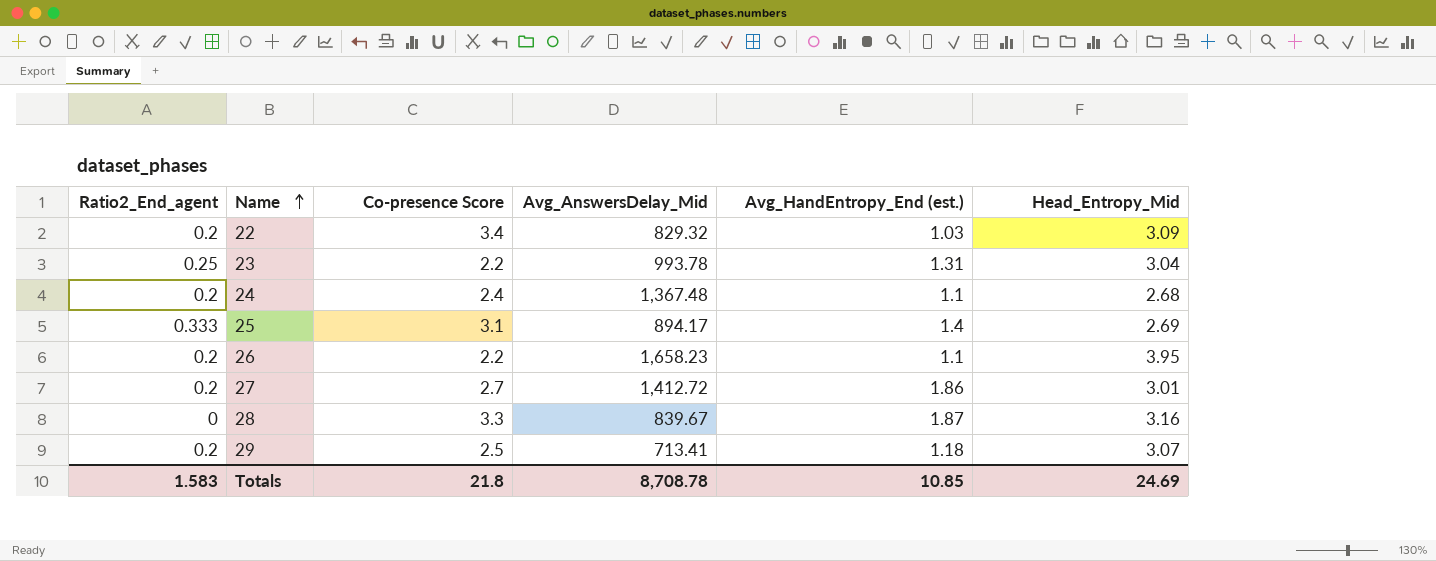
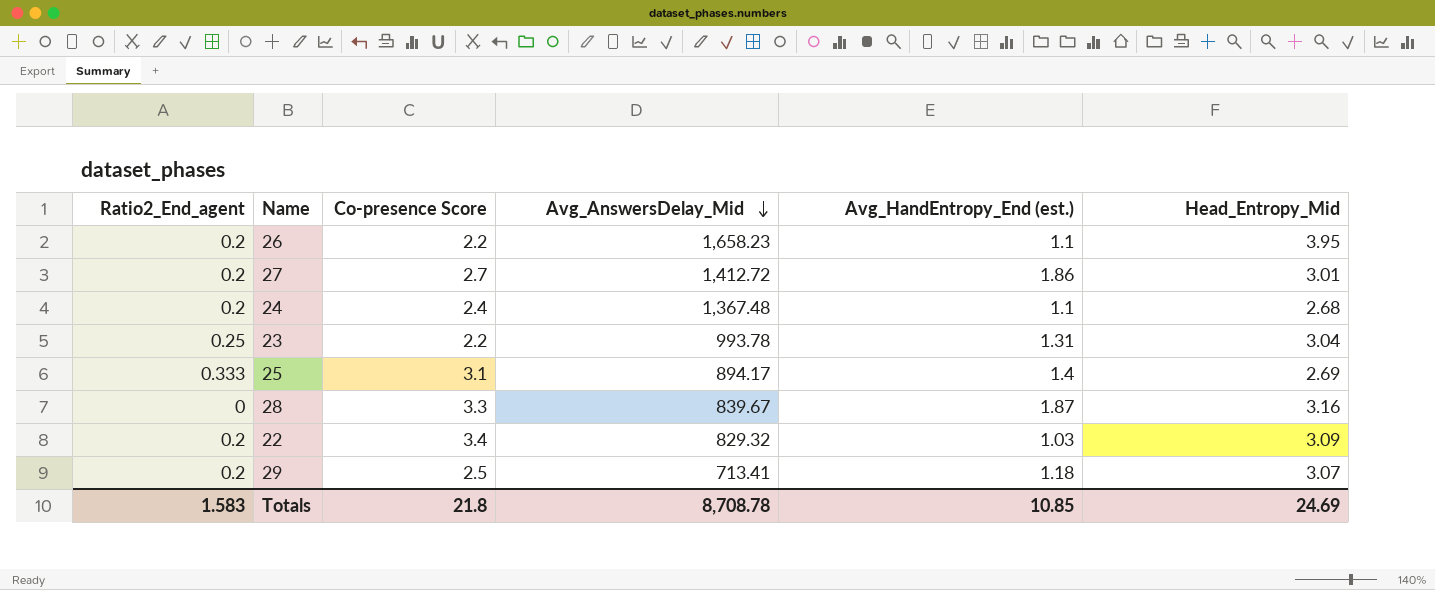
row order: Name ascending -> Avg_AnswersDelay_Mid descending

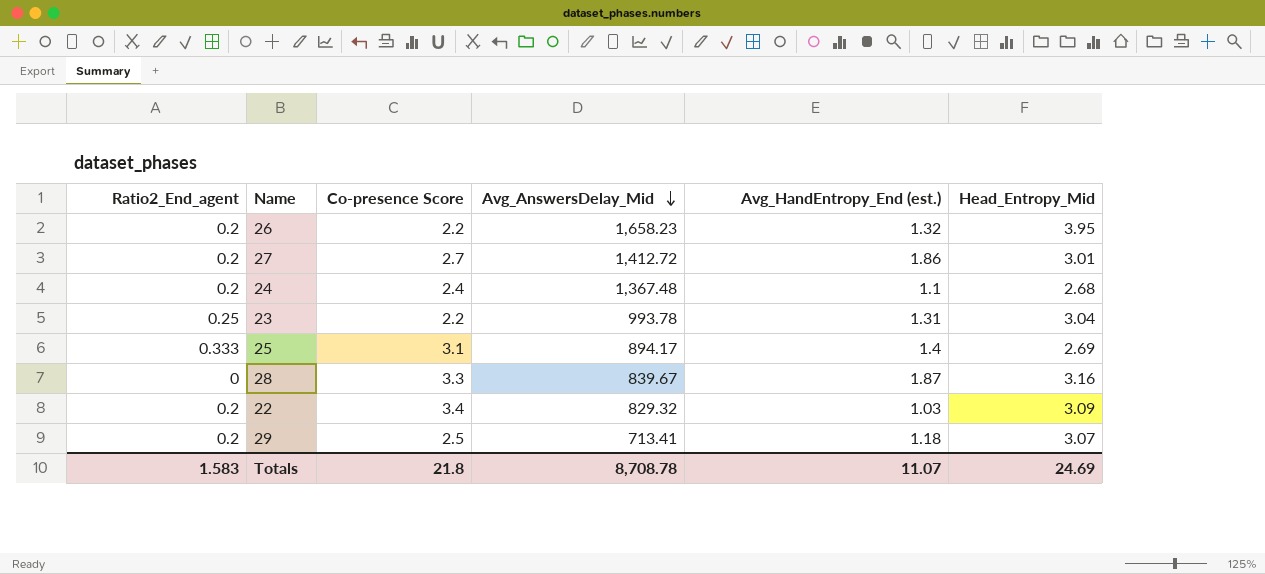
26 | Avg_HandEntropy_End (est.): 1.1 -> 1.32
Totals | Avg_HandEntropy_End (est.): 10.85 -> 11.07

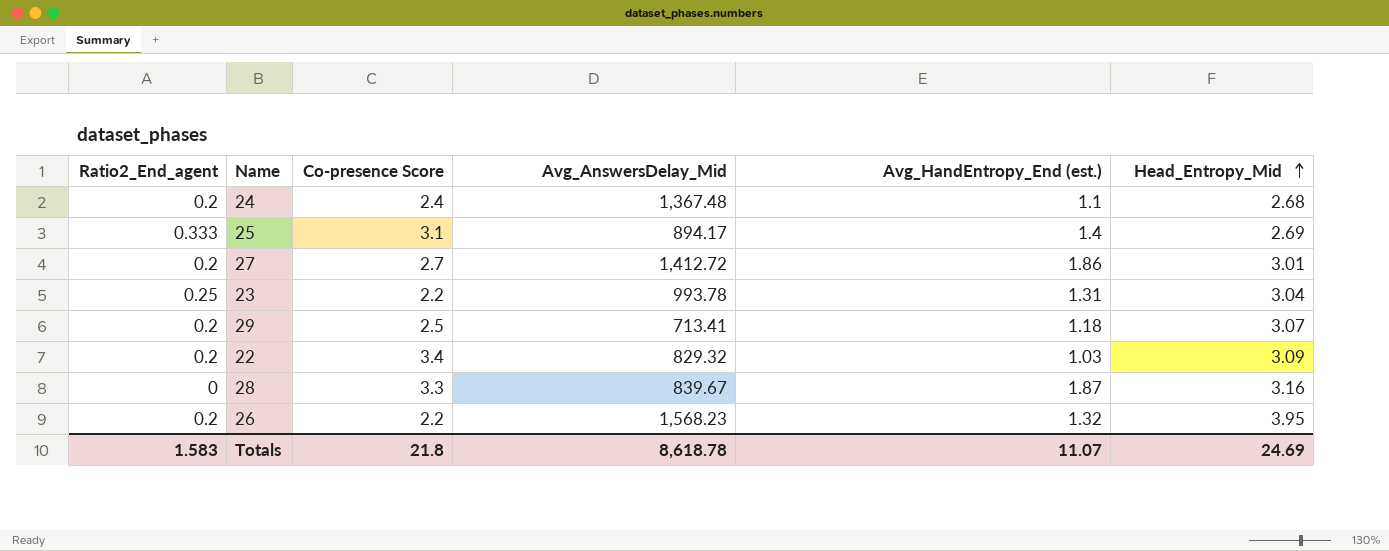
row order: Avg_AnswersDelay_Mid descending -> Head_Entropy_Mid ascending
26 | Avg_AnswersDelay_Mid: 1,658.23 -> 1,568.23
Totals | Avg_AnswersDelay_Mid: 8,708.78 -> 8,618.78

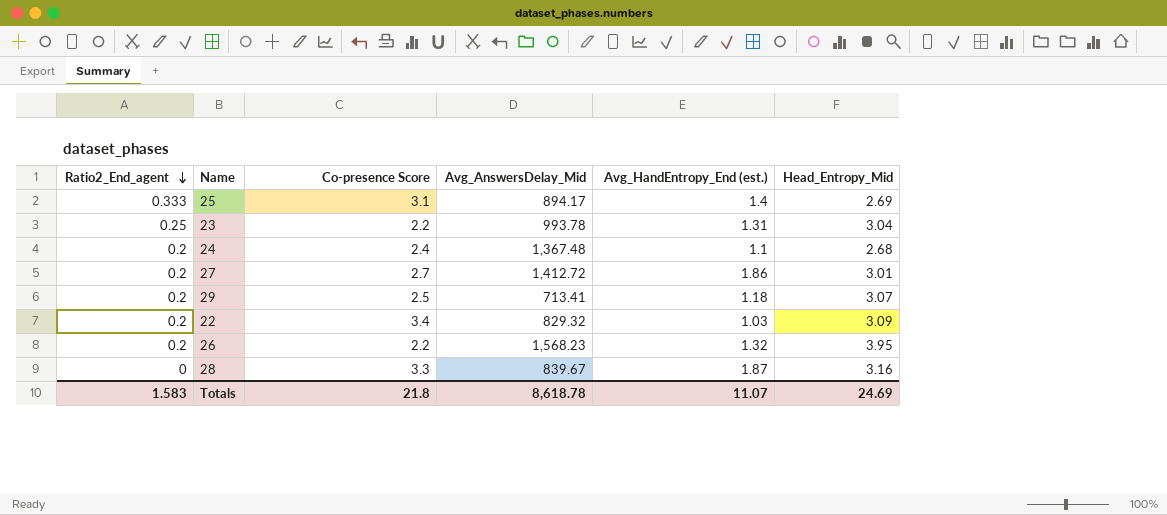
row order: Head_Entropy_Mid ascending -> Ratio2_End_agent descending

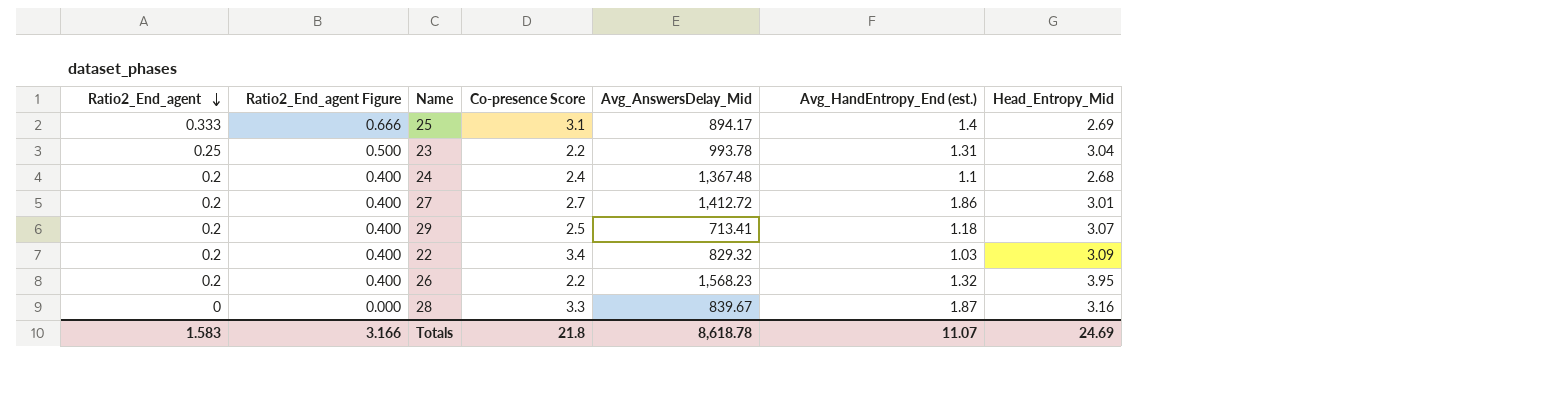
column Ratio2_End_agent Figure | formula: none -> [Ratio2_End_agent] * 2

